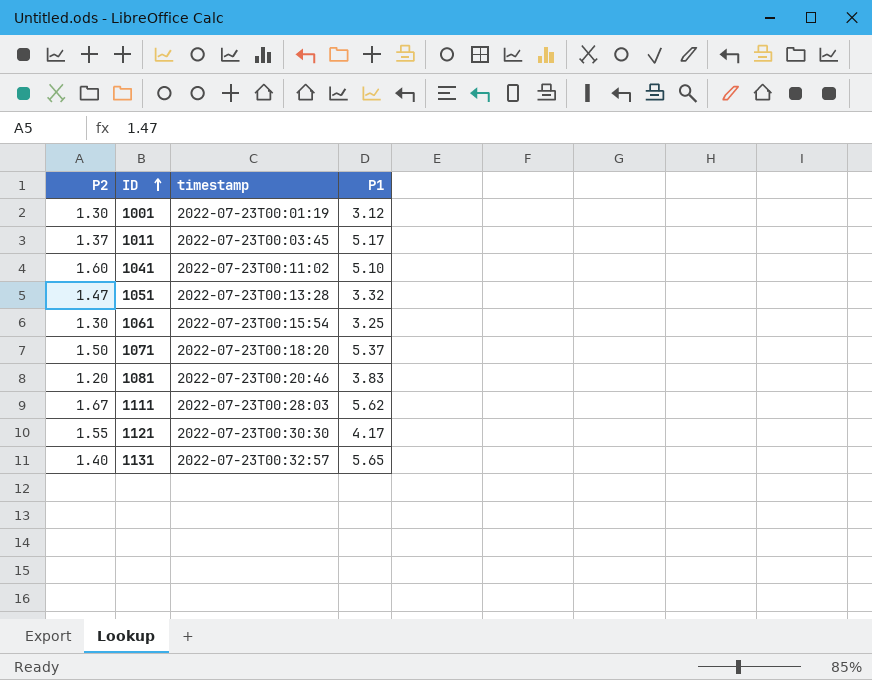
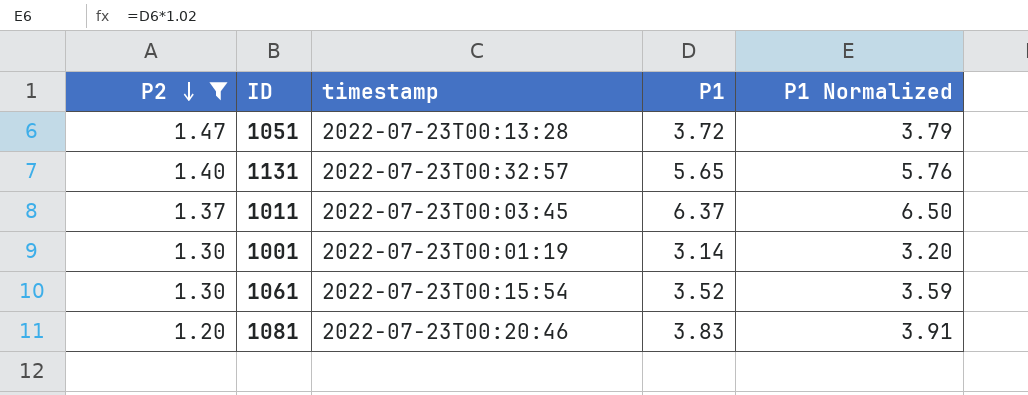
filter: none -> P2 <= 1.47
row order: ID ascending -> P2 descending
column P1 Normalized | formula: none -> [P1] * 1.02
1051 | P1: 3.32 -> 3.72
1011 | P1: 5.17 -> 6.37
1001 | P1: 3.12 -> 3.14
1061 | P1: 3.25 -> 3.52

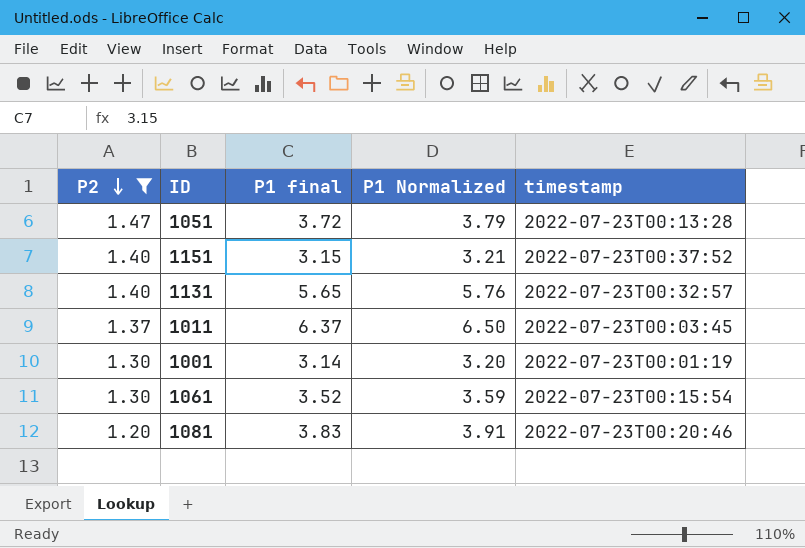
column name: P1 -> P1 final
column timestamp | position: 3 -> 5
row 1151: none -> 1.40 | 3.15 | 3.21 | 2022-07-23T00:37:52

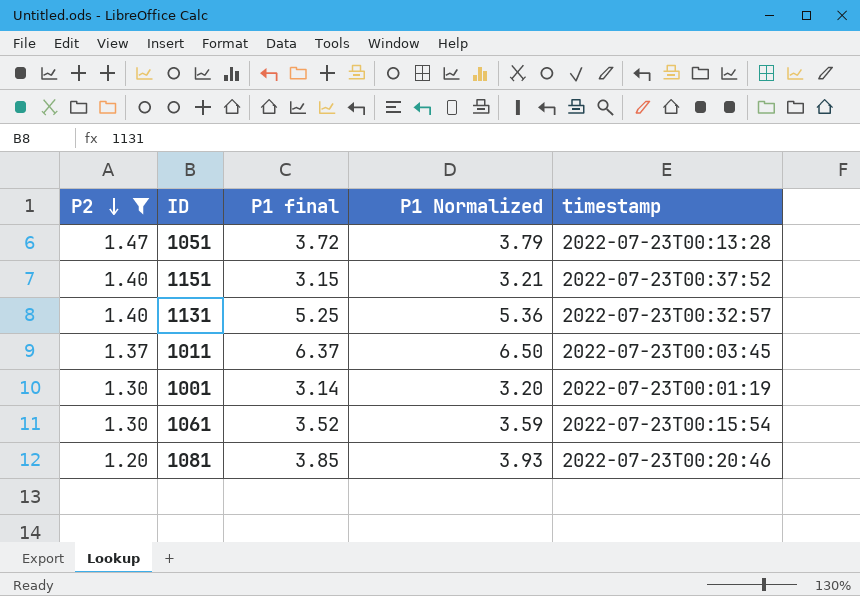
1131 | P1 final: 5.65 -> 5.25
1131 | P1 Normalized: 5.76 -> 5.36
1081 | P1 final: 3.83 -> 3.85
1081 | P1 Normalized: 3.91 -> 3.93

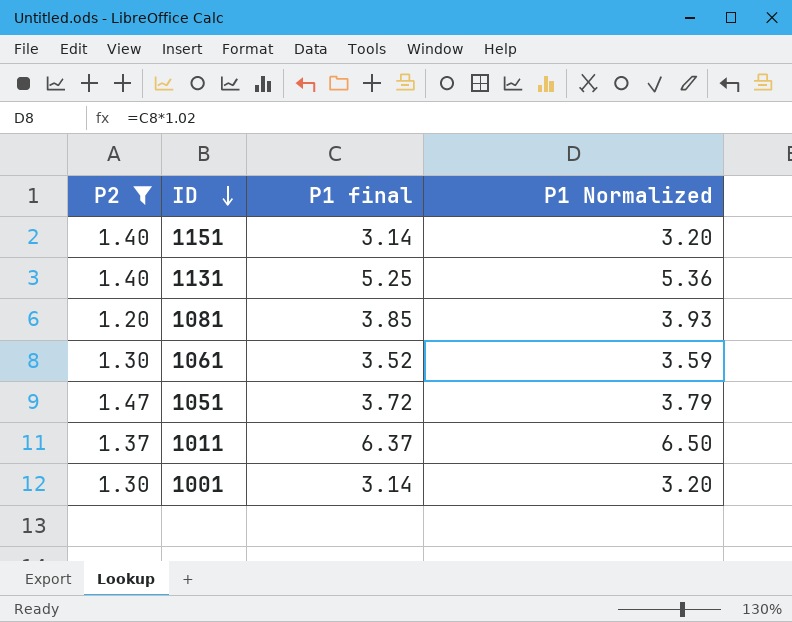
row order: P2 descending -> ID descending
column timestamp | position: 5 -> none
1151 | P1 final: 3.15 -> 3.14
1151 | P1 Normalized: 3.21 -> 3.20

